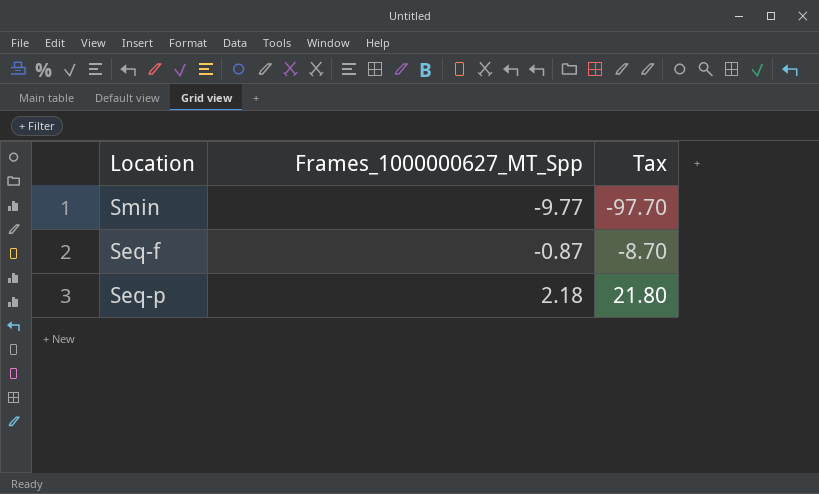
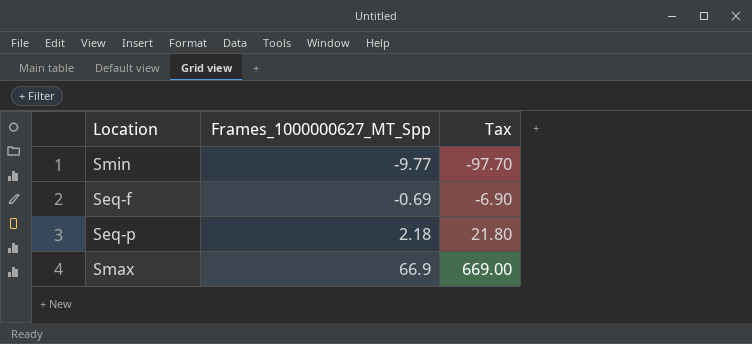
Seq-f | Frames_1000000627_MT_Spp: -0.87 -> -0.69
Seq-f | Tax: -8.70 -> -6.90
row Smax: none -> 66.9 | 669.00

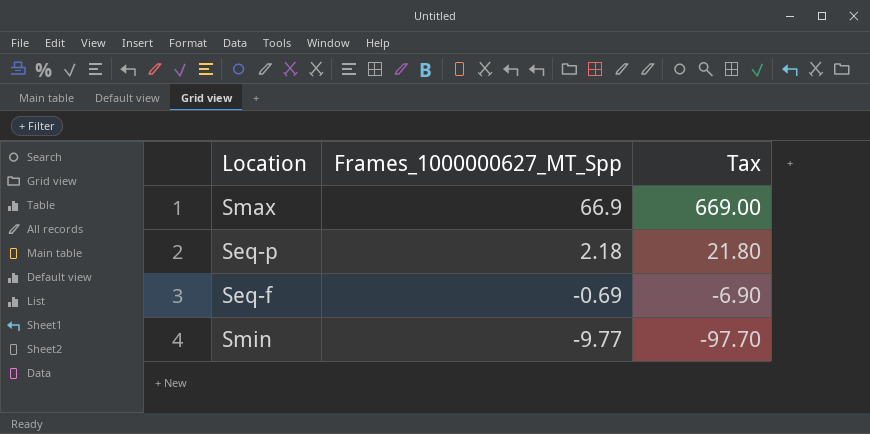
row order: Frames_1000000627_MT_Spp ascending -> Frames_1000000627_MT_Spp descending

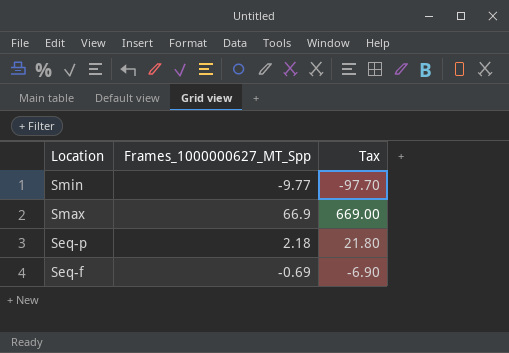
row order: Frames_1000000627_MT_Spp descending -> Location descending

